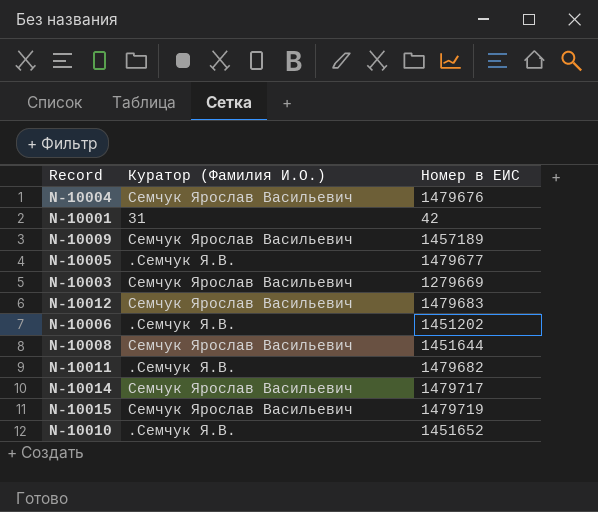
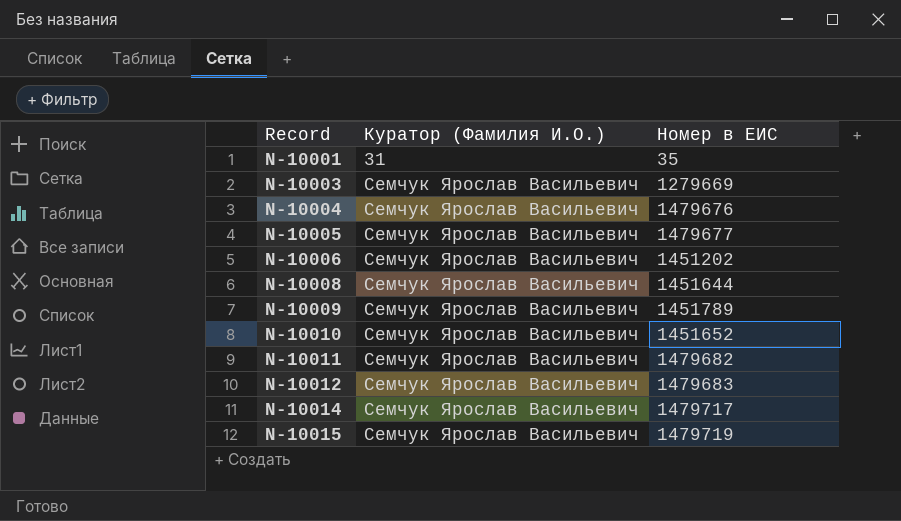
row order: none -> Record ascending
N-10001 | Номер в ЕИС: 42 -> 35
N-10005 | Куратор (Фамилия И.О.): .Семчук Я.В. -> Семчук Ярослав Васильевич
N-10006 | Куратор (Фамилия И.О.): .Семчук Я.В. -> Семчук Ярослав Васильевич
N-10009 | Номер в ЕИС: 1457189 -> 1451789
N-10010 | Куратор (Фамилия И.О.): .Семчук Я.В. -> Семчук Ярослав Васильевич
N-10011 | Куратор (Фамилия И.О.): .Семчук Я.В. -> Семчук Ярослав Васильевич

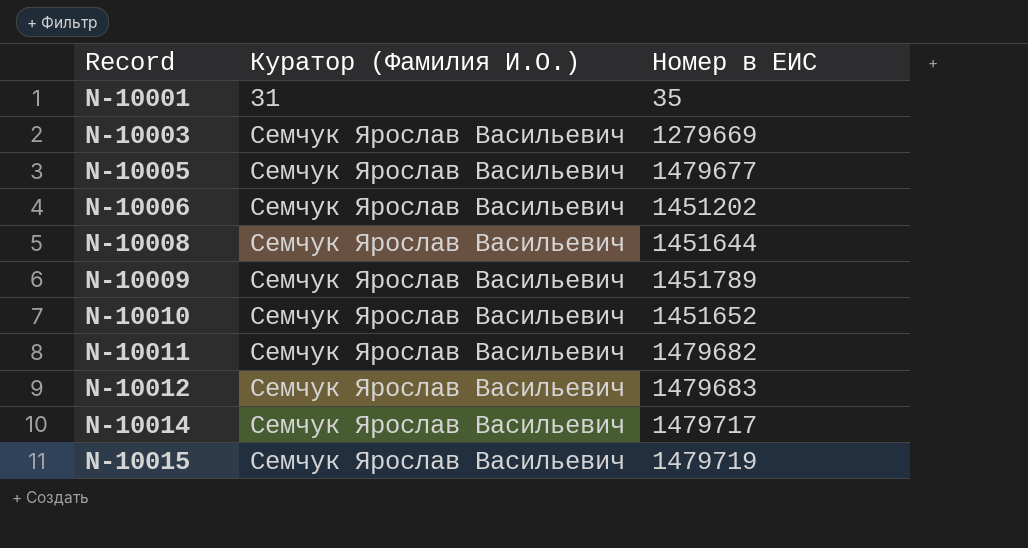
row N-10004: Семчук Ярослав Васильевич | 1479676 -> none

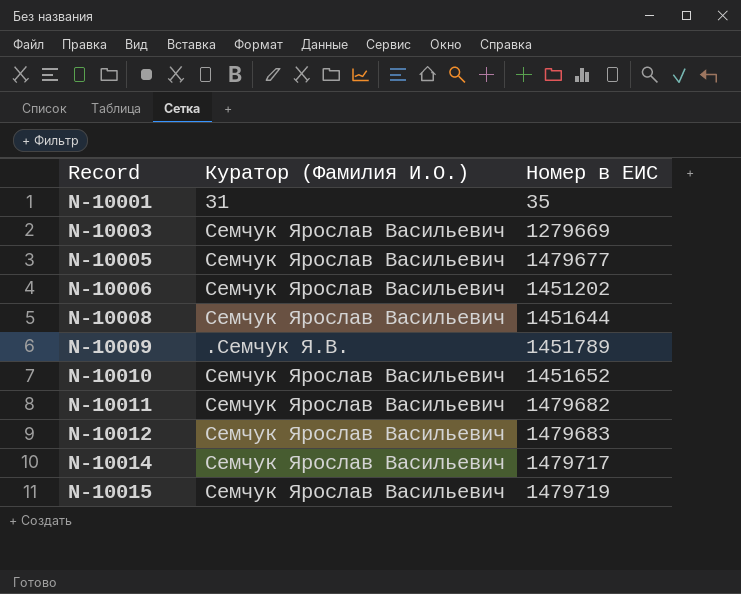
N-10009 | Куратор (Фамилия И.О.): Семчук Ярослав Васильевич -> .Семчук Я.В.

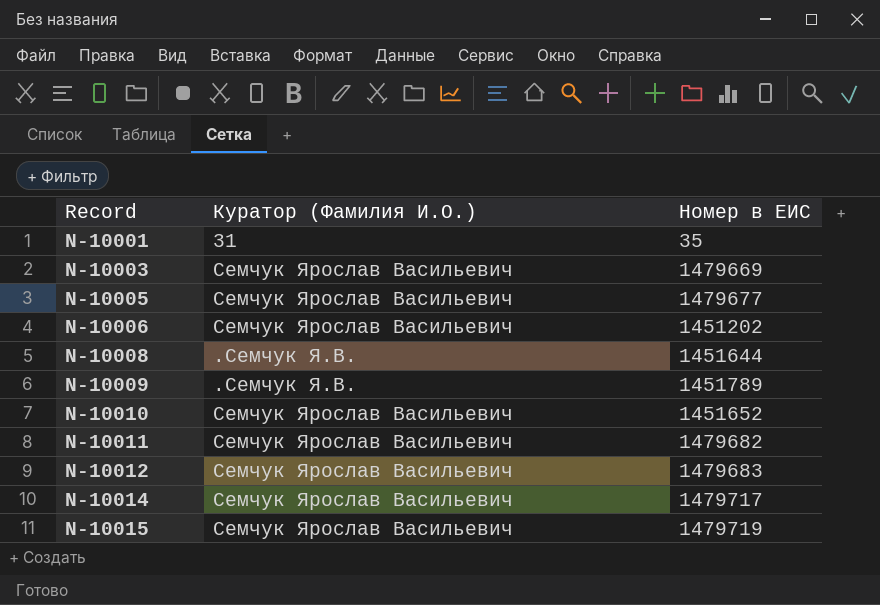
N-10003 | Номер в ЕИС: 1279669 -> 1479669
N-10008 | Куратор (Фамилия И.О.): Семчук Ярослав Васильевич -> .Семчук Я.В.

